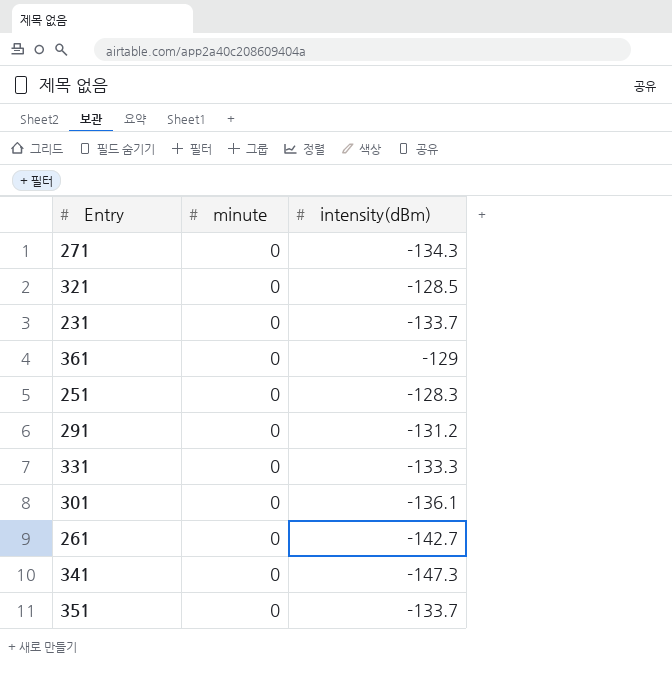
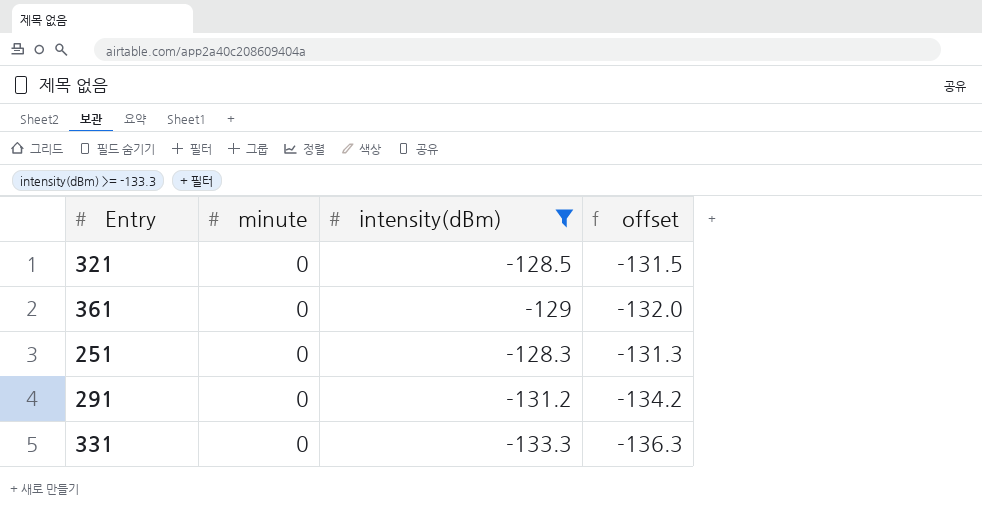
filter: none -> intensity(dBm) >= -133.3
column offset | formula: none -> [intensity(dBm)] - 3

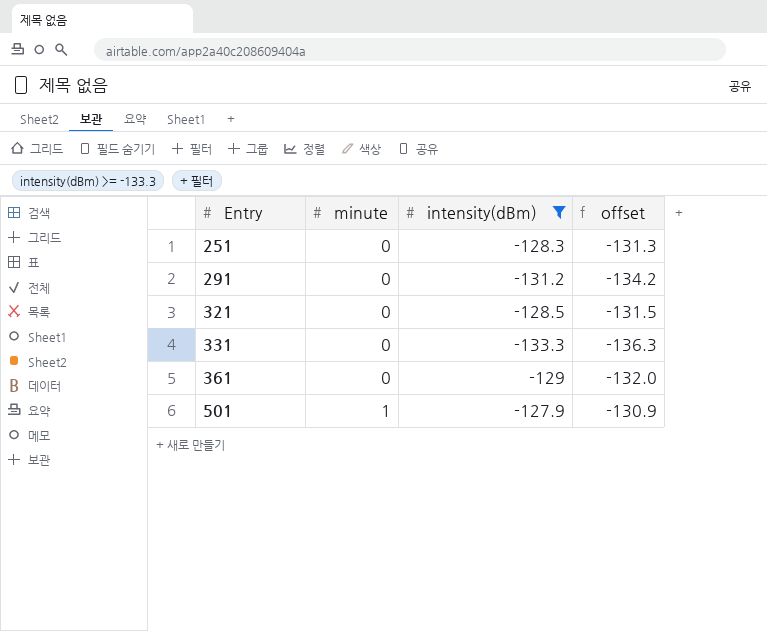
row order: none -> Entry ascending
row 501: none -> 1 | -127.9 | -130.9

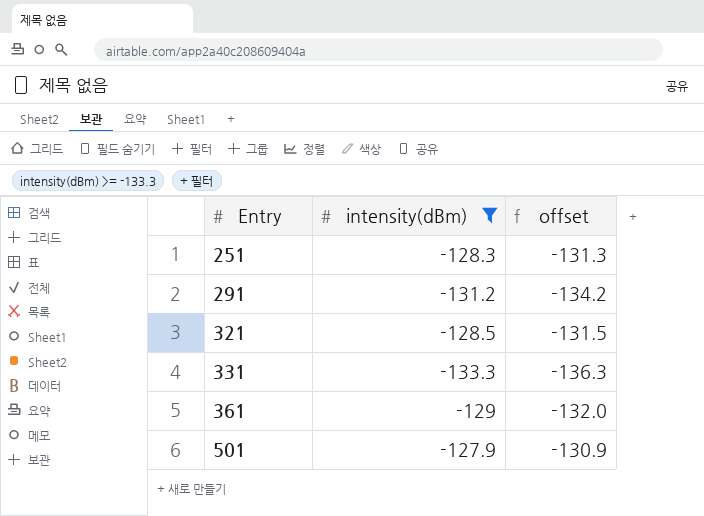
column minute | position: 2 -> none

